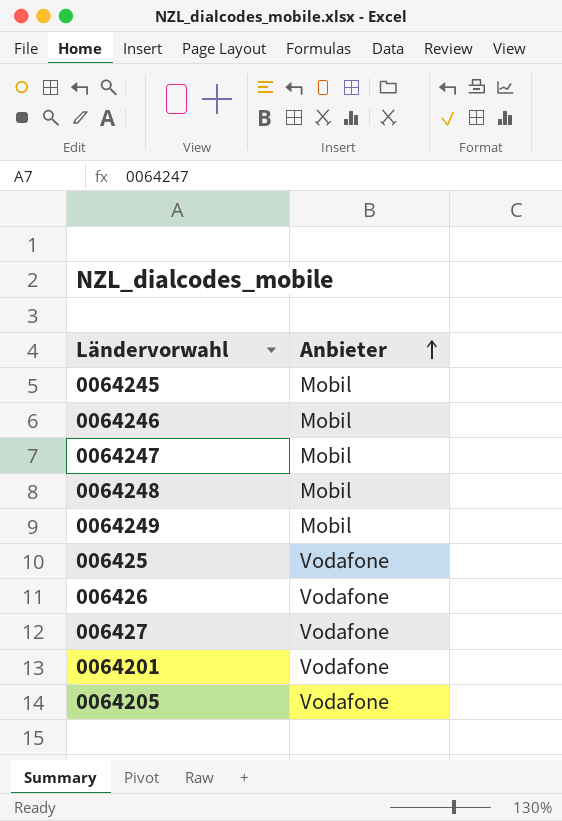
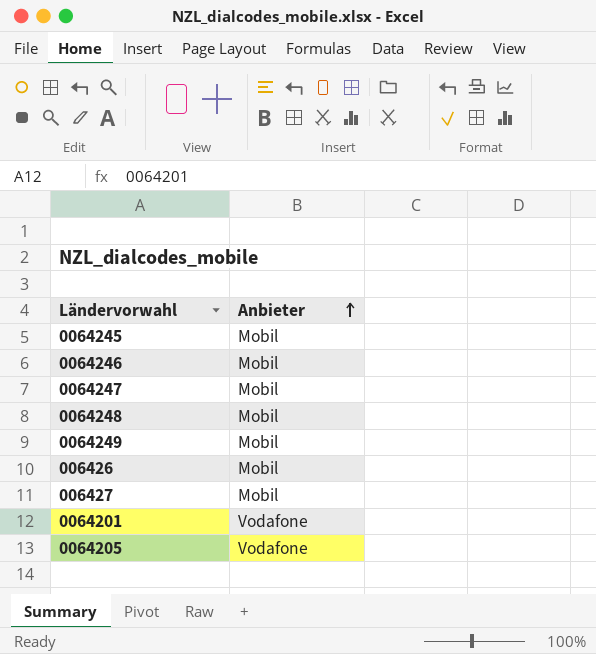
row 006425: Vodafone -> none
006426 | Anbieter: Vodafone -> Mobil
006427 | Anbieter: Vodafone -> Mobil

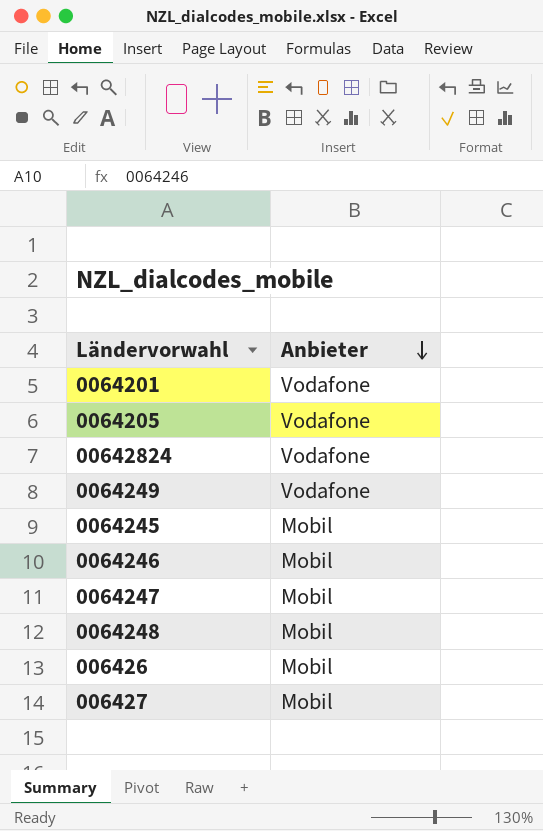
row order: Anbieter ascending -> Anbieter descending
row 00642824: none -> Vodafone
0064249 | Anbieter: Mobil -> Vodafone

